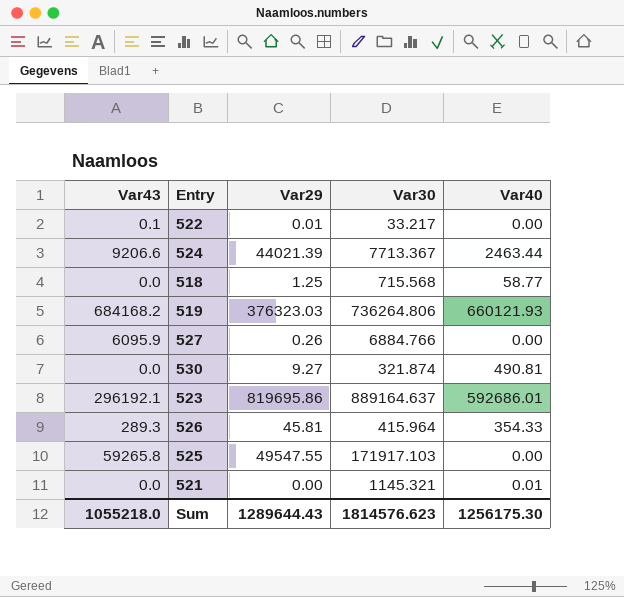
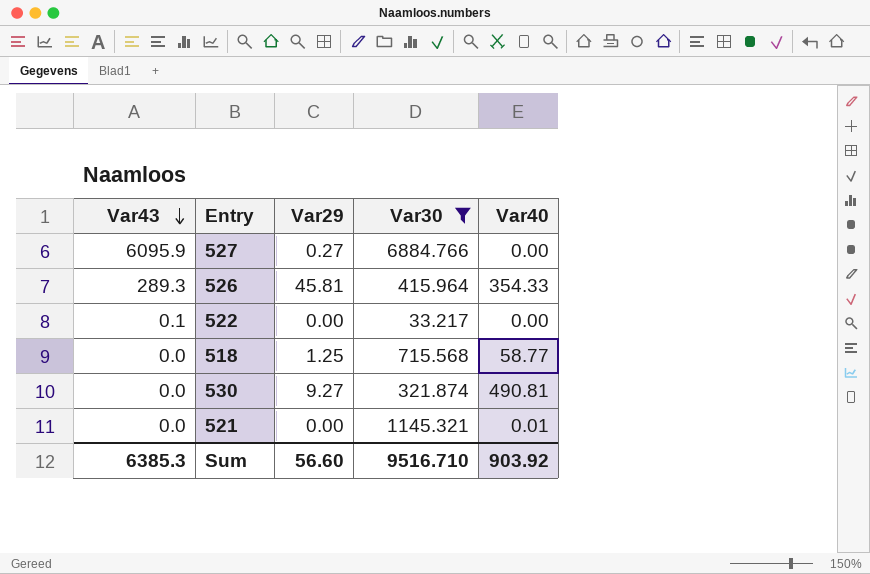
filter: none -> Var30 <= 6884.766
row order: none -> Var43 descending
527 | Var29: 0.26 -> 0.27
522 | Var29: 0.01 -> 0.00
Sum | Var43: 1055218.0 -> 6385.3
Sum | Var29: 1289644.43 -> 56.60
Sum | Var30: 1814576.623 -> 9516.710
Sum | Var40: 1256175.30 -> 903.92

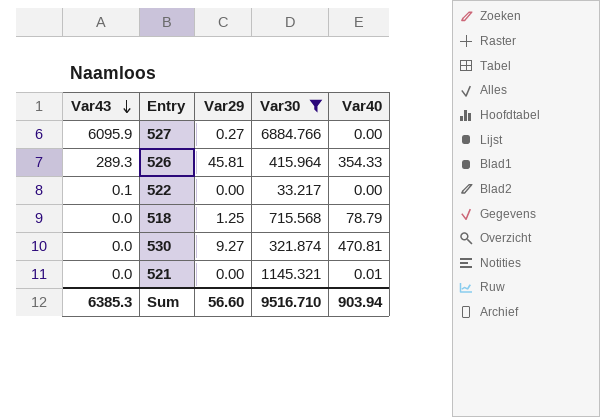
518 | Var40: 58.77 -> 78.79
530 | Var40: 490.81 -> 470.81
Sum | Var40: 903.92 -> 903.94

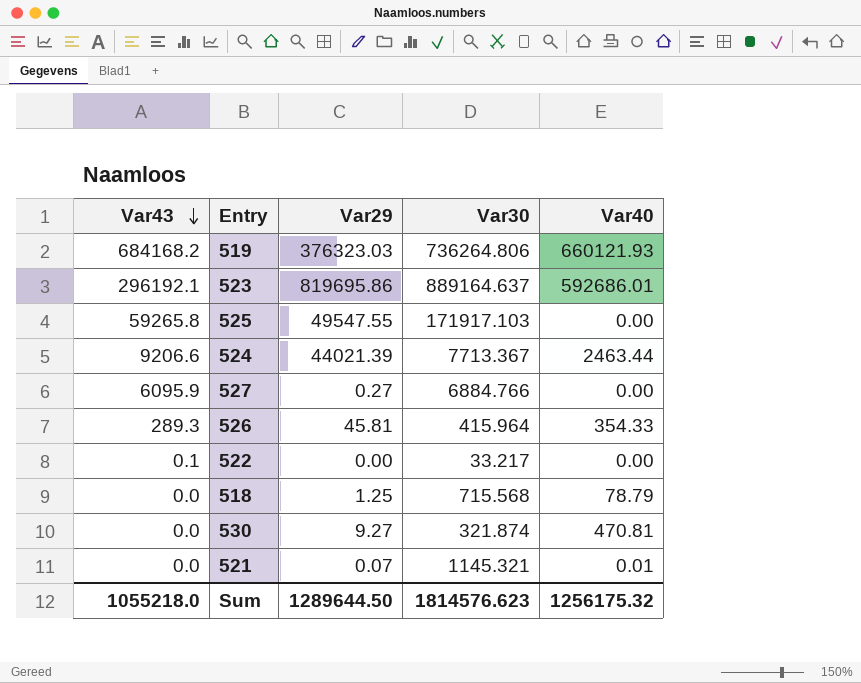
filter: Var30 <= 6884.766 -> none
521 | Var29: 0.00 -> 0.07
Sum | Var43: 6385.3 -> 1055218.0
Sum | Var29: 56.60 -> 1289644.50
Sum | Var30: 9516.710 -> 1814576.623
Sum | Var40: 903.94 -> 1256175.32

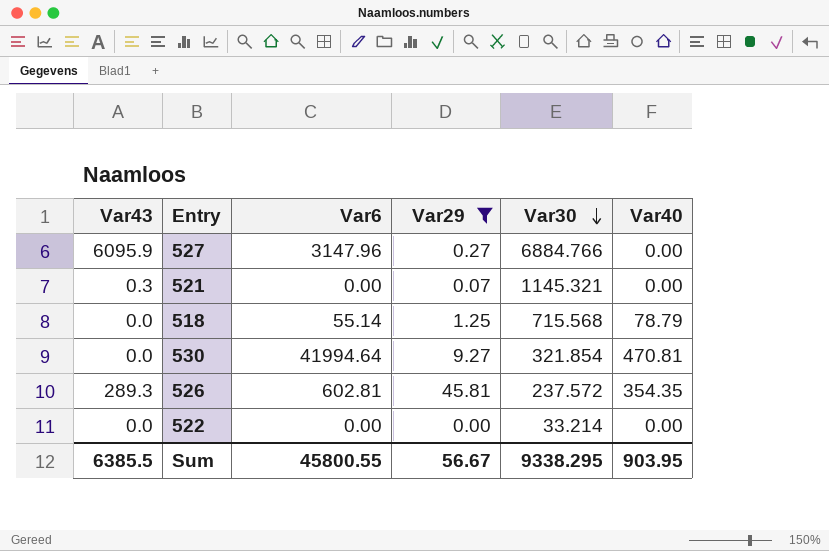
filter: none -> Var29 <= 45.81
row order: Var43 descending -> Var30 descending
column Var6 | position: none -> 3
521 | Var43: 0.0 -> 0.3
521 | Var40: 0.01 -> 0.00
530 | Var30: 321.874 -> 321.854
526 | Var30: 415.964 -> 237.572
526 | Var40: 354.33 -> 354.35
522 | Var43: 0.1 -> 0.0
522 | Var30: 33.217 -> 33.214
Sum | Var43: 1055218.0 -> 6385.5
Sum | Var29: 1289644.50 -> 56.67
Sum | Var30: 1814576.623 -> 9338.295
Sum | Var40: 1256175.32 -> 903.95

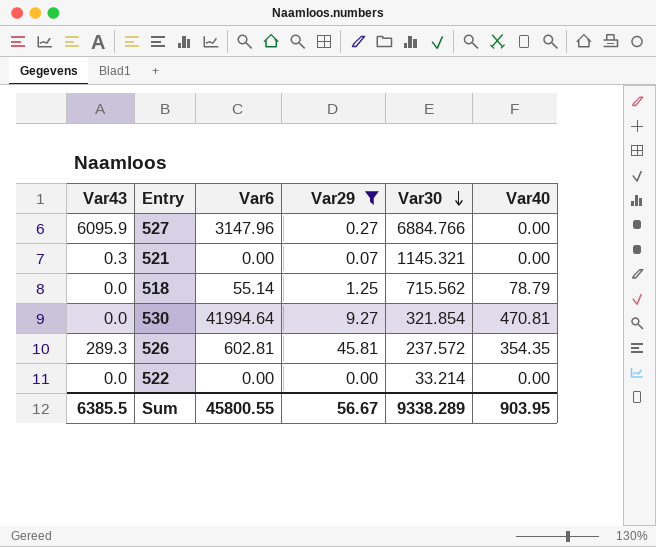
518 | Var30: 715.568 -> 715.562
Sum | Var30: 9338.295 -> 9338.289

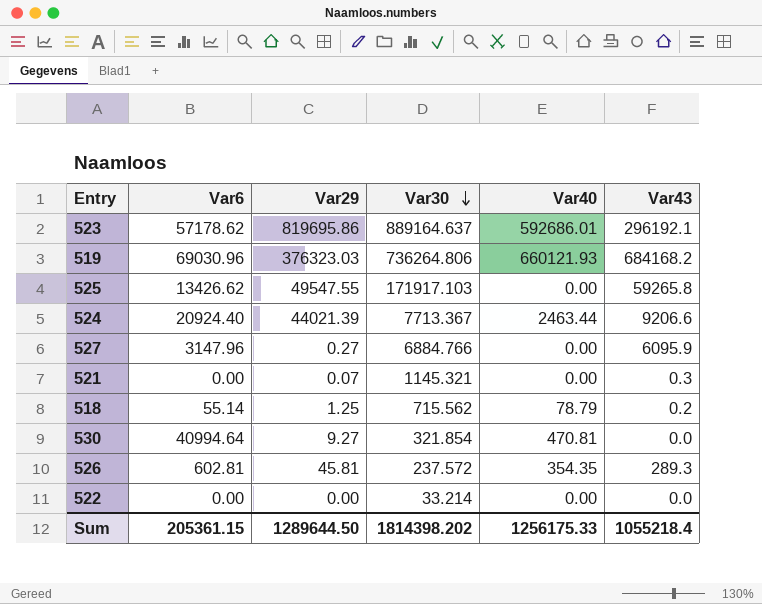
filter: Var29 <= 45.81 -> none
column Var43 | position: 1 -> 6
518 | Var43: 0.0 -> 0.2
530 | Var6: 41994.64 -> 40994.64
Sum | Var6: 45800.55 -> 205361.15
Sum | Var29: 56.67 -> 1289644.50
Sum | Var30: 9338.289 -> 1814398.202
Sum | Var40: 903.95 -> 1256175.33
Sum | Var43: 6385.5 -> 1055218.4

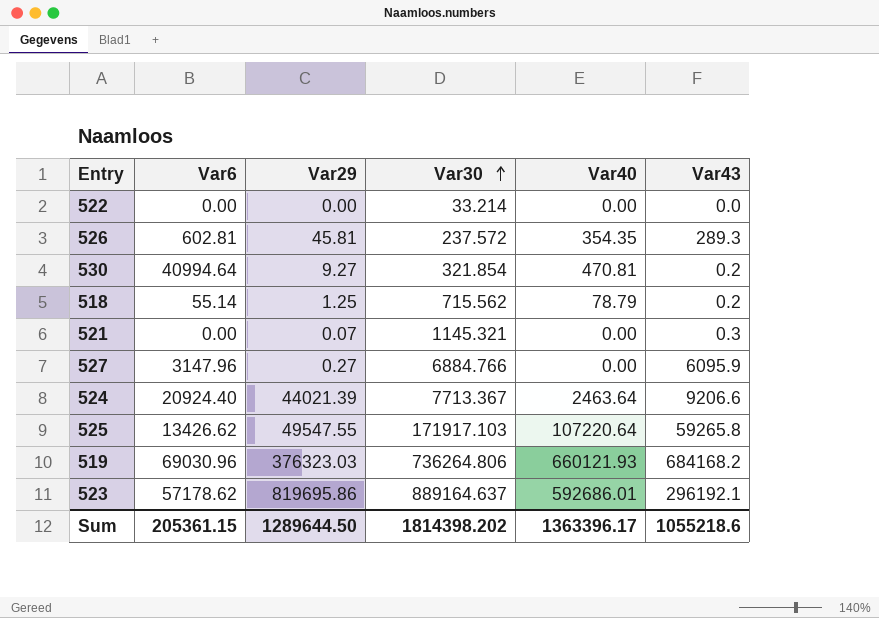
row order: Var30 descending -> Var30 ascending
530 | Var43: 0.0 -> 0.2
524 | Var40: 2463.44 -> 2463.64
525 | Var40: 0.00 -> 107220.64
Sum | Var40: 1256175.33 -> 1363396.17
Sum | Var43: 1055218.4 -> 1055218.6

